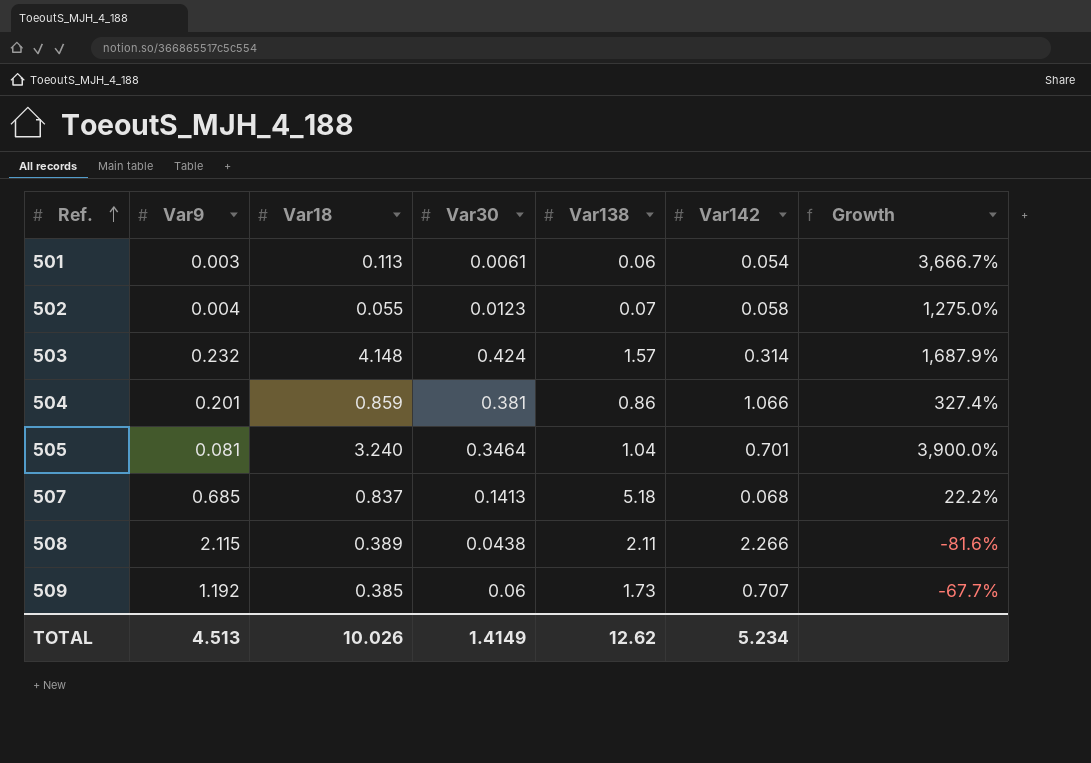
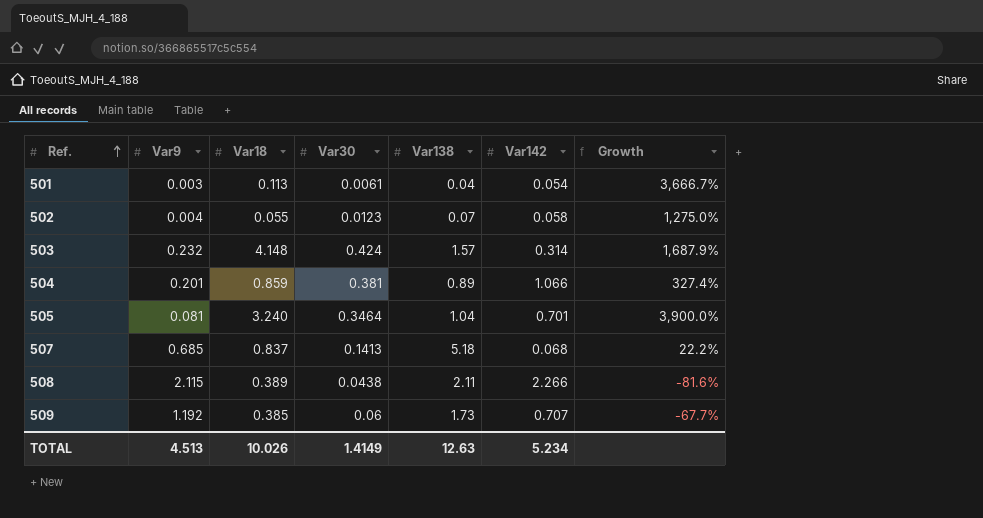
501 | Var138: 0.06 -> 0.04
504 | Var138: 0.86 -> 0.89
TOTAL | Var138: 12.62 -> 12.63

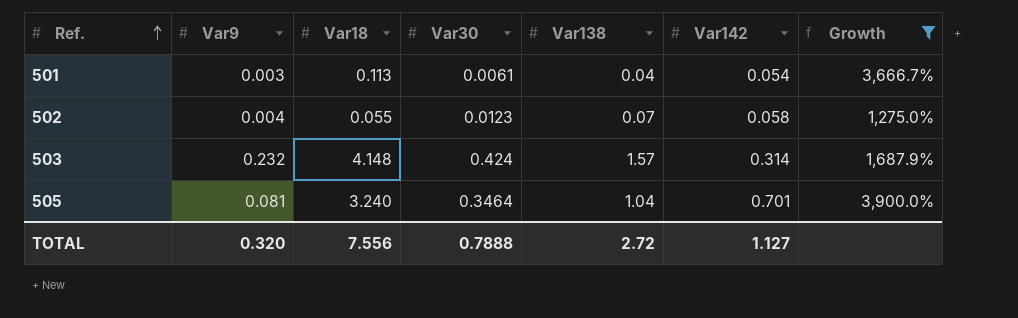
filter: none -> Growth >= 1,275.0%
TOTAL | Var9: 4.513 -> 0.320
TOTAL | Var18: 10.026 -> 7.556
TOTAL | Var30: 1.4149 -> 0.7888
TOTAL | Var138: 12.63 -> 2.72
TOTAL | Var142: 5.234 -> 1.127

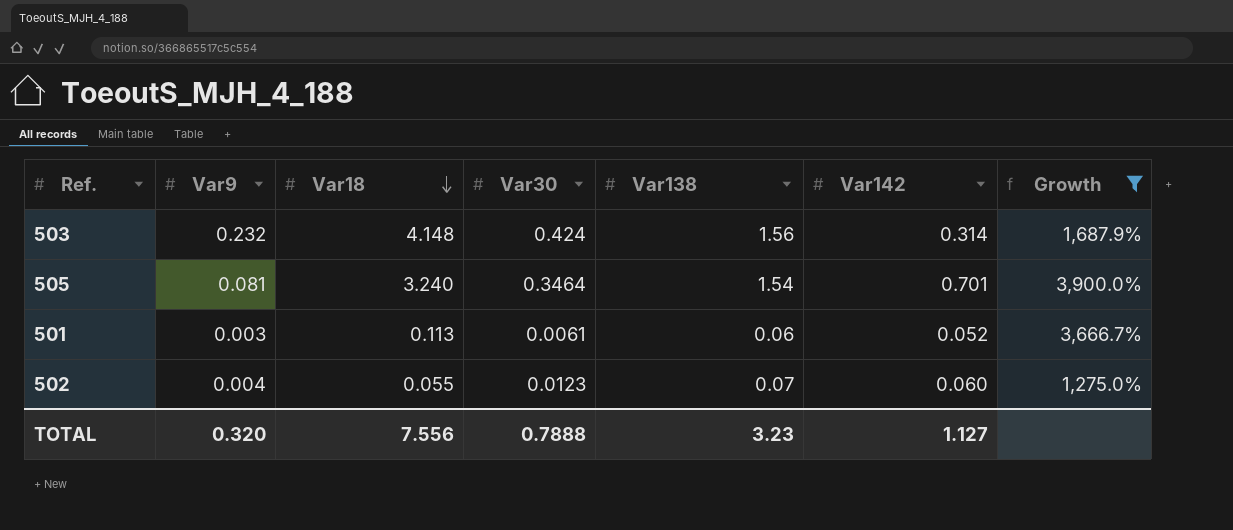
row order: Ref. ascending -> Var18 descending
503 | Var138: 1.57 -> 1.56
505 | Var138: 1.04 -> 1.54
501 | Var138: 0.04 -> 0.06
501 | Var142: 0.054 -> 0.052
502 | Var142: 0.058 -> 0.060
TOTAL | Var138: 2.72 -> 3.23

